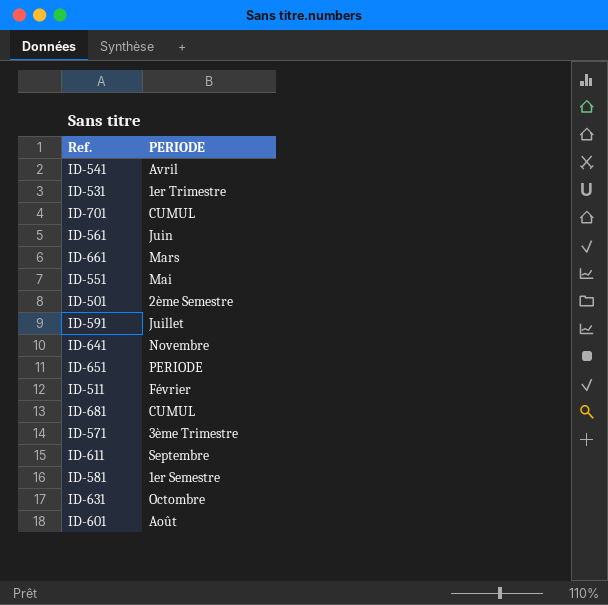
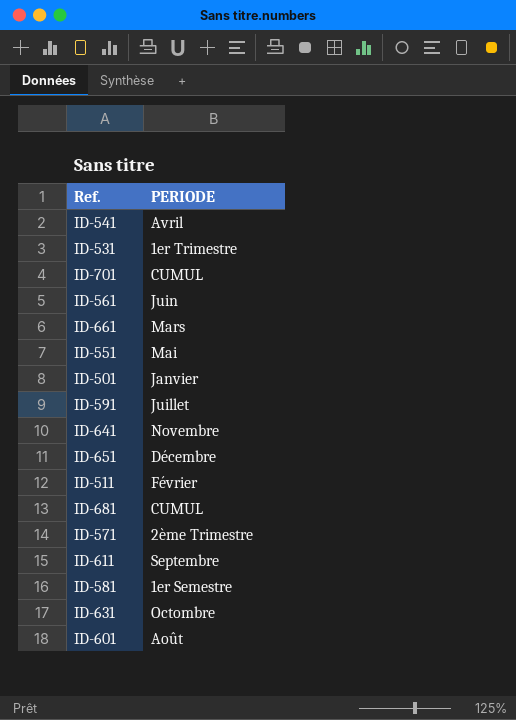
ID-501 | PERIODE: 2ème Semestre -> Janvier
ID-651 | PERIODE: PERIODE -> Décembre
ID-571 | PERIODE: 3ème Trimestre -> 2ème Trimestre

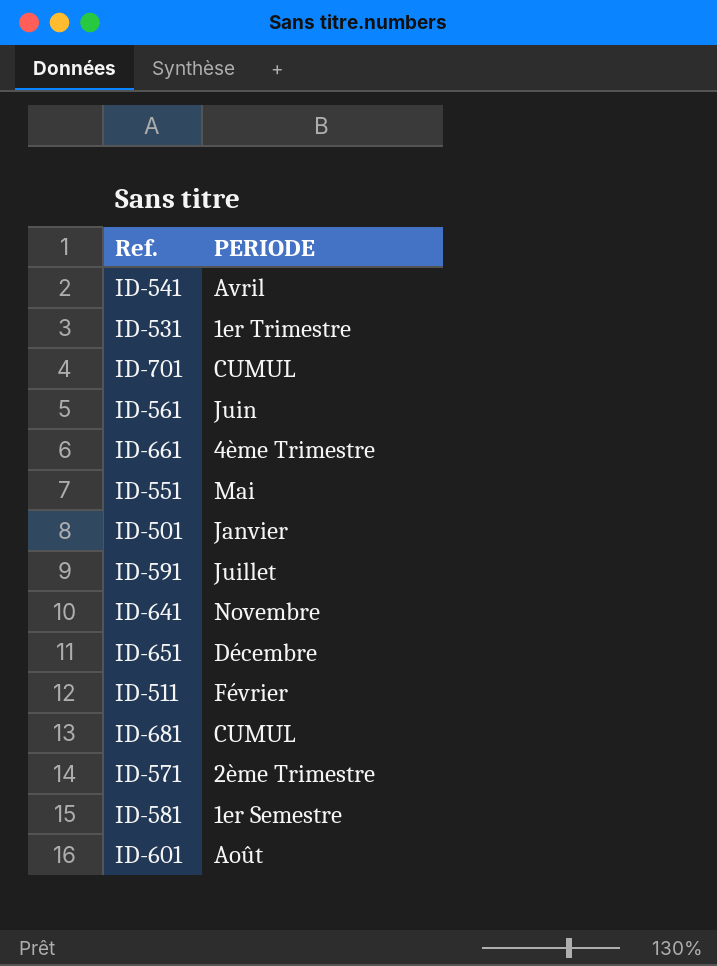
row ID-611: Septembre -> none
row ID-631: Octombre -> none
ID-661 | PERIODE: Mars -> 4ème Trimestre

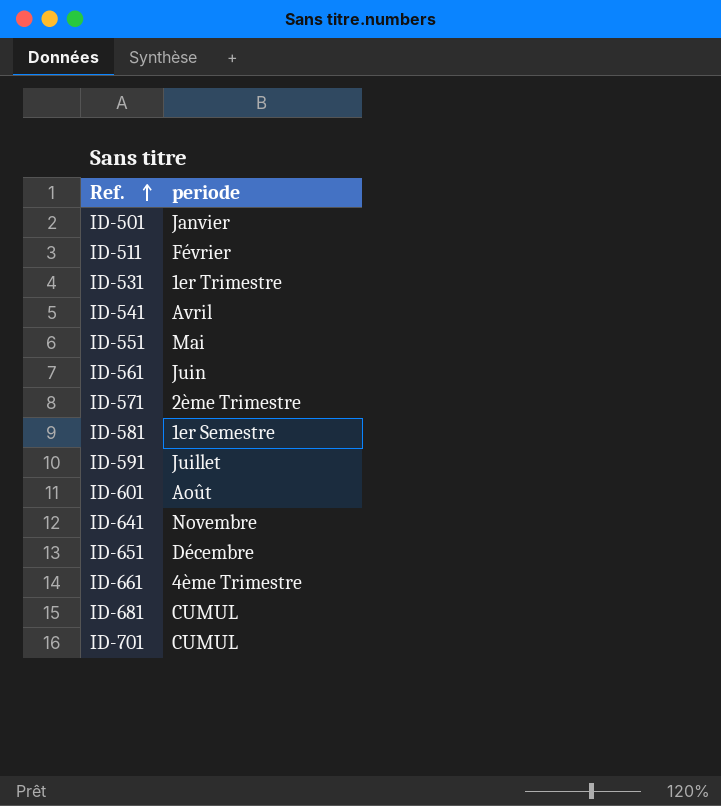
row order: none -> Ref. ascending
column name: PERIODE -> periode

